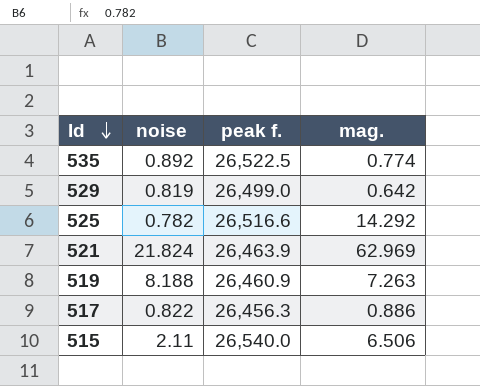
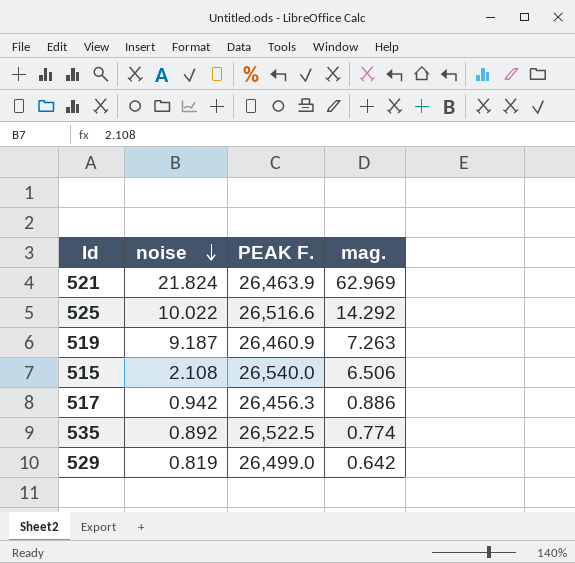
row order: Id descending -> noise descending
column name: peak f. -> PEAK F.
525 | noise: 0.782 -> 10.022
519 | noise: 8.188 -> 9.187
515 | noise: 2.11 -> 2.108
517 | noise: 0.822 -> 0.942

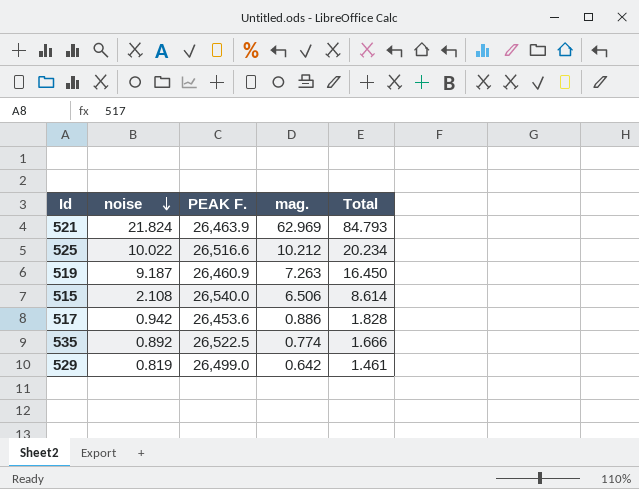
column Total | formula: none -> [noise] + [mag.]
525 | mag.: 14.292 -> 10.212
517 | PEAK F.: 26,456.3 -> 26,453.6

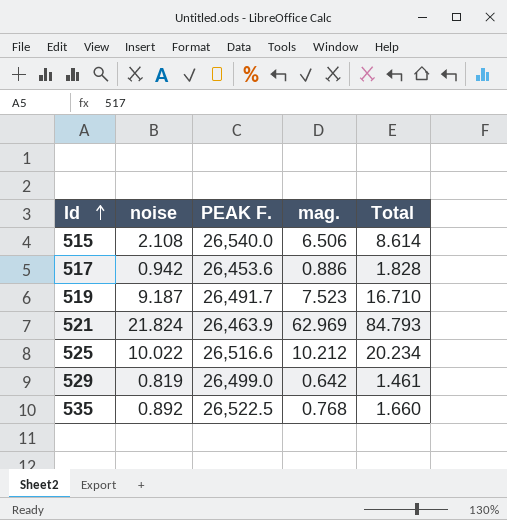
row order: noise descending -> Id ascending
519 | PEAK F.: 26,460.9 -> 26,491.7
519 | mag.: 7.263 -> 7.523
519 | Total: 16.450 -> 16.710
535 | mag.: 0.774 -> 0.768
535 | Total: 1.666 -> 1.660

